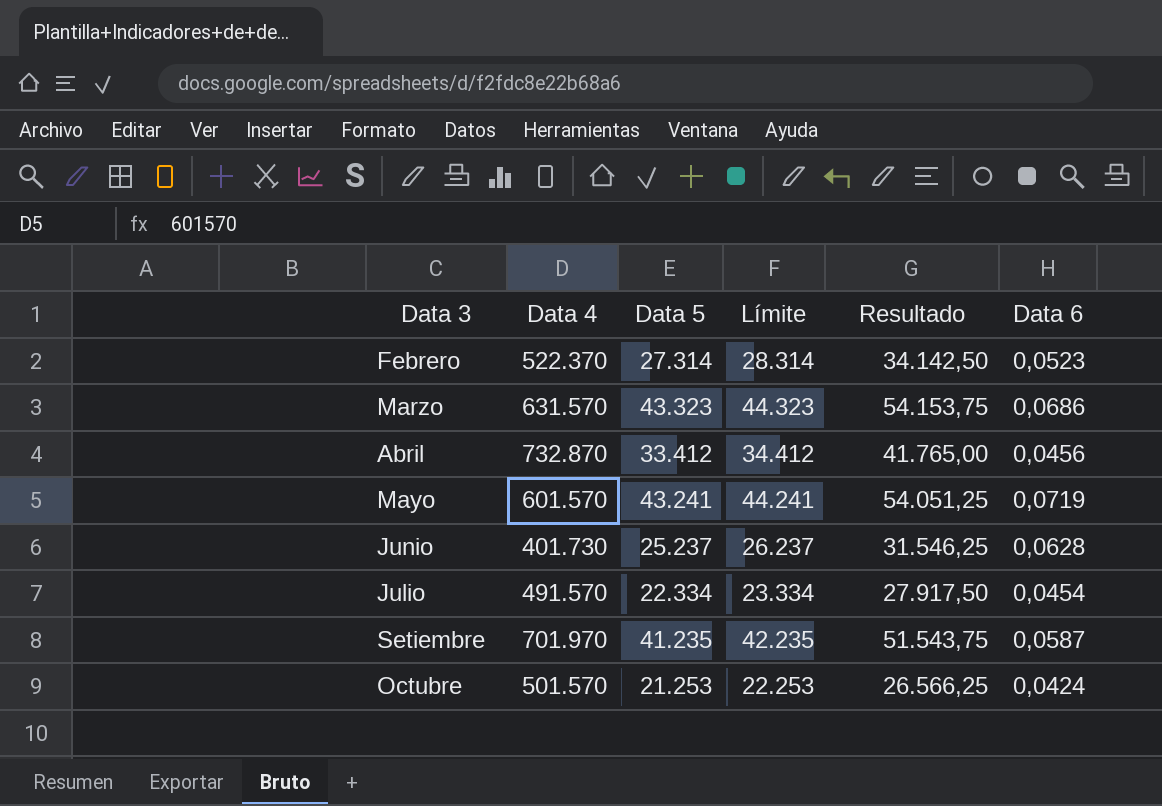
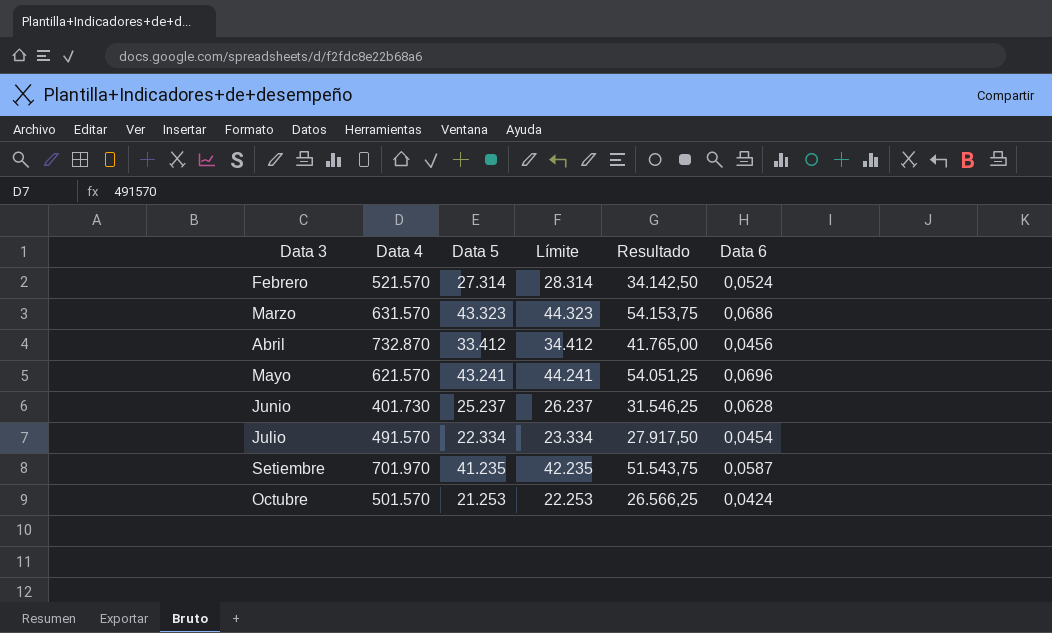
Febrero | Data 4: 522.370 -> 521.570
Febrero | Data 6: 0,0523 -> 0,0524
Mayo | Data 4: 601.570 -> 621.570
Mayo | Data 6: 0,0719 -> 0,0696

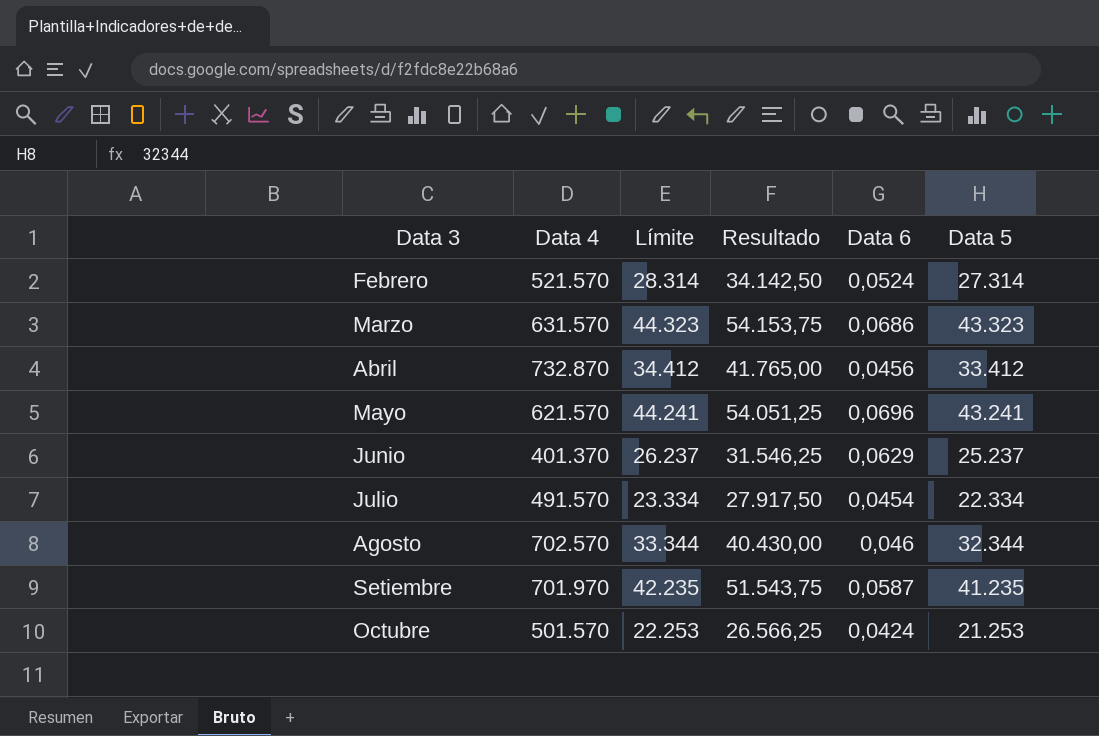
column Data 5 | position: 3 -> 6
Junio | Data 4: 401.730 -> 401.370
Junio | Data 6: 0,0628 -> 0,0629
row Agosto: none -> 702.570 | 33.344 | 40.430,00 | 0,046 | 32.344

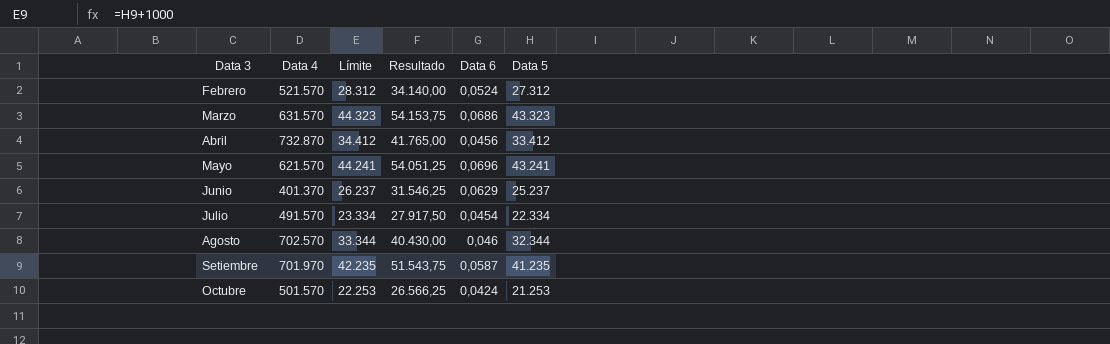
Febrero | Límite: 28.314 -> 28.312
Febrero | Resultado: 34.142,50 -> 34.140,00
Febrero | Data 5: 27.314 -> 27.312

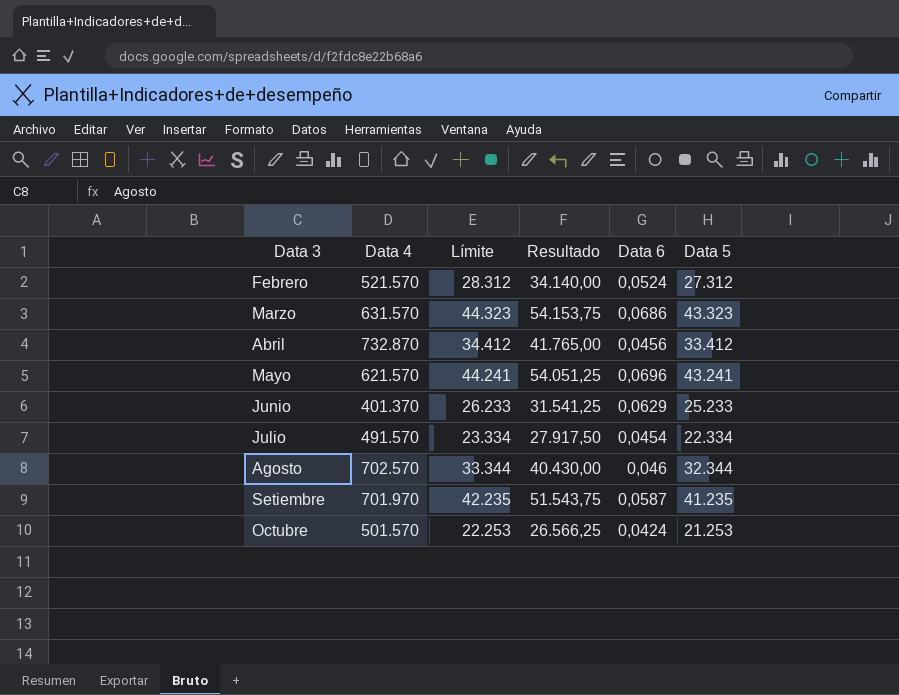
Junio | Límite: 26.237 -> 26.233
Junio | Resultado: 31.546,25 -> 31.541,25
Junio | Data 5: 25.237 -> 25.233

